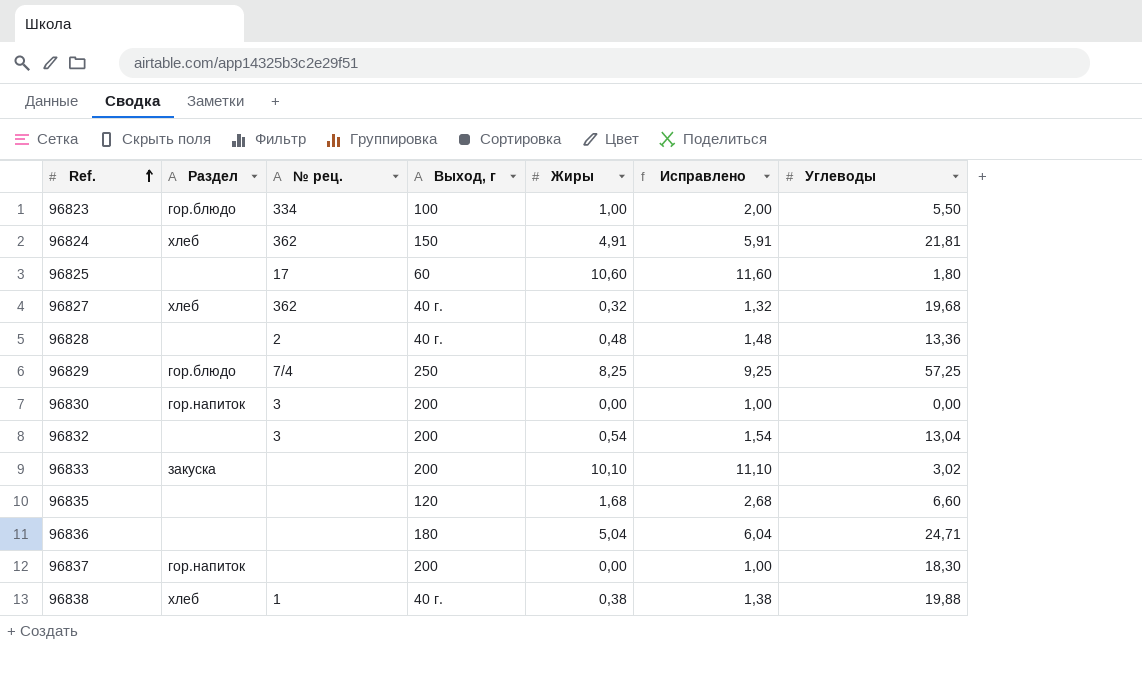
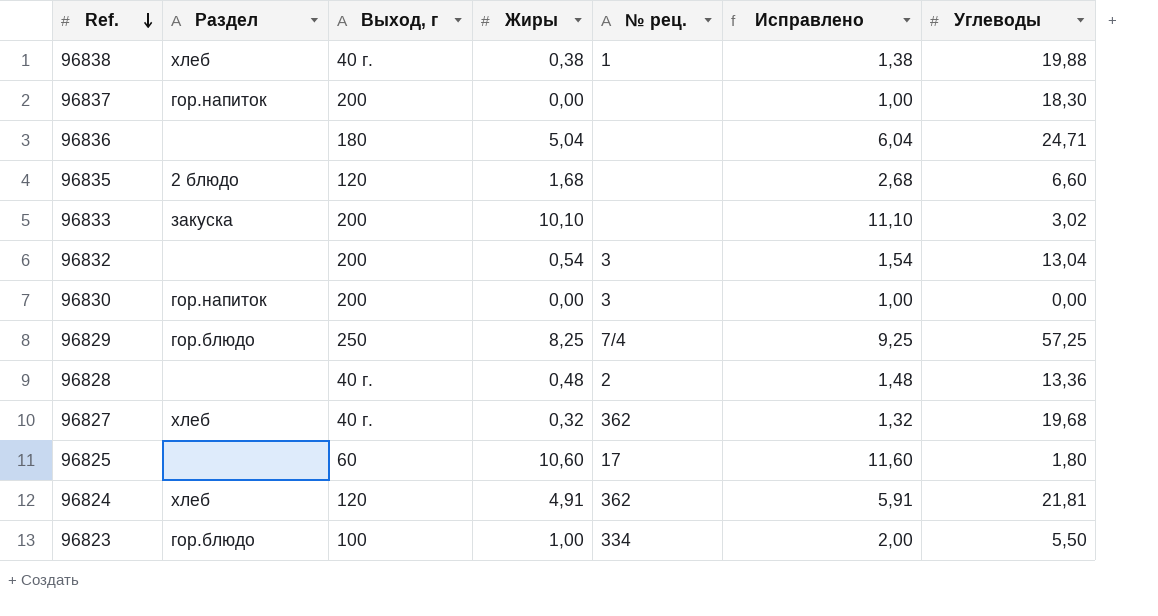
row order: Ref. ascending -> Ref. descending
column № рец. | position: 3 -> 5
96835 | Раздел: none -> 2 блюдо
96824 | Выход, г: 150 -> 120

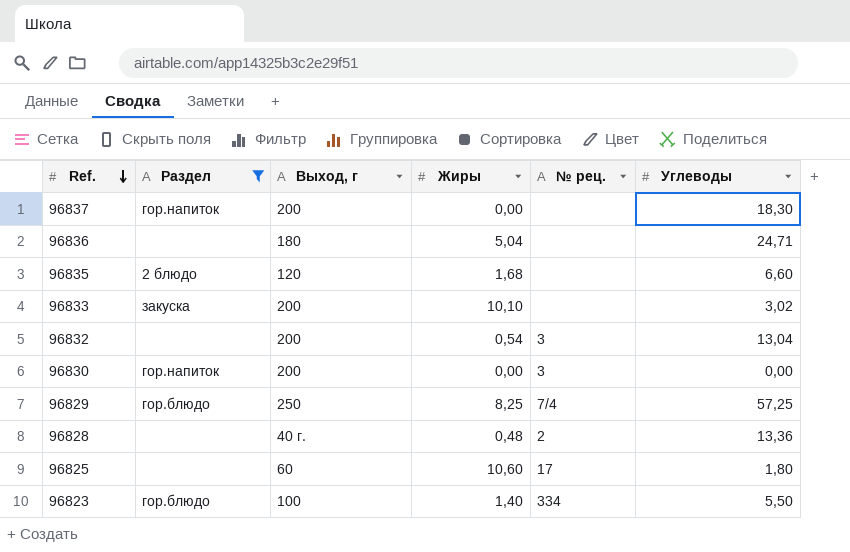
filter: none -> Раздел != хлеб
column Исправлено | formula: [Жиры] + 1 -> none
96823 | Жиры: 1,00 -> 1,40

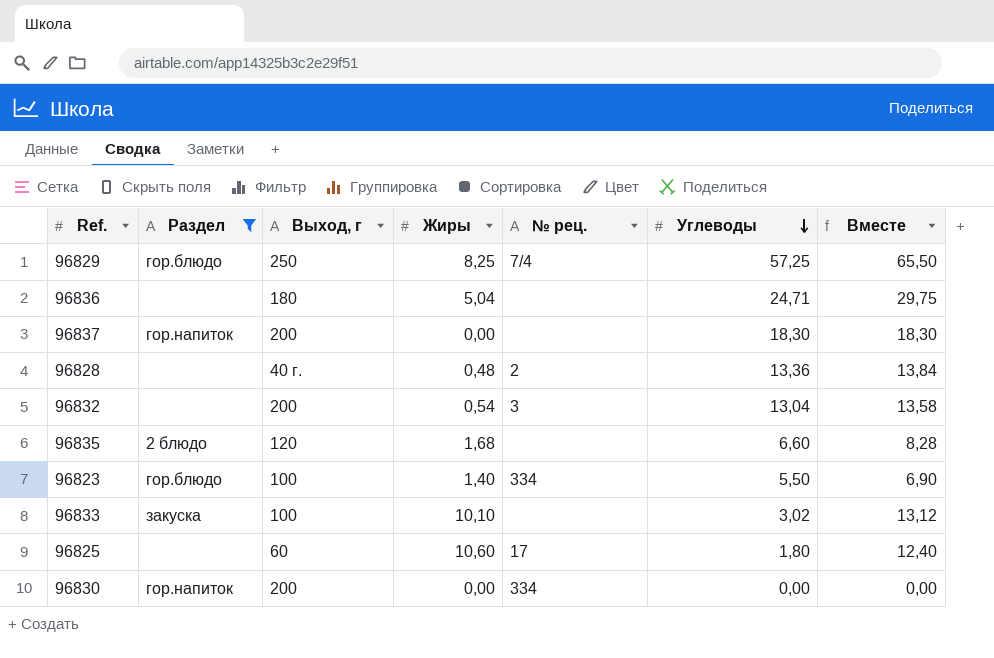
row order: Ref. descending -> Углеводы descending
column Вместе | formula: none -> [Жиры] + [Углеводы]
96833 | Выход, г: 200 -> 100
96830 | № рец.: 3 -> 334

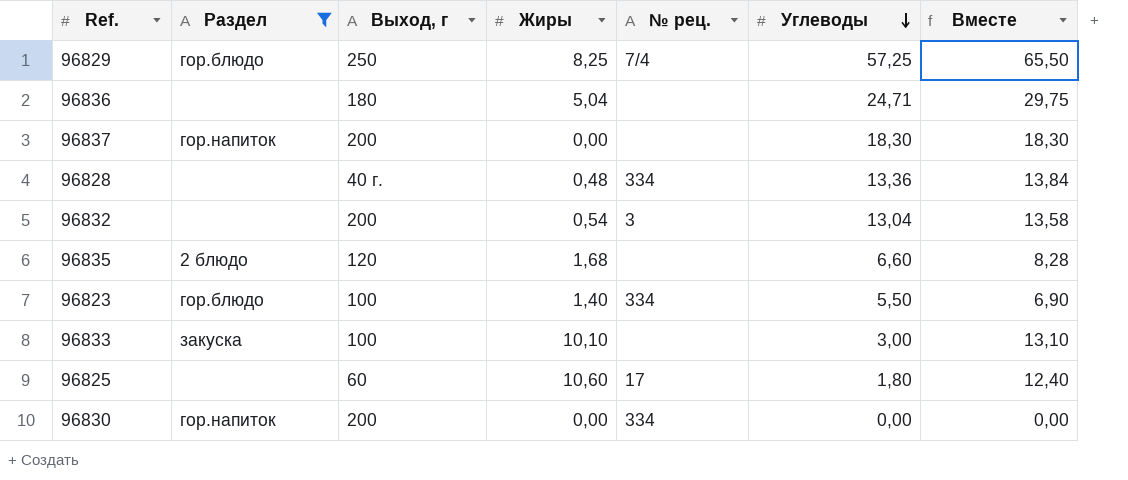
96828 | № рец.: 2 -> 334
96833 | Углеводы: 3,02 -> 3,00
96833 | Вместе: 13,12 -> 13,10

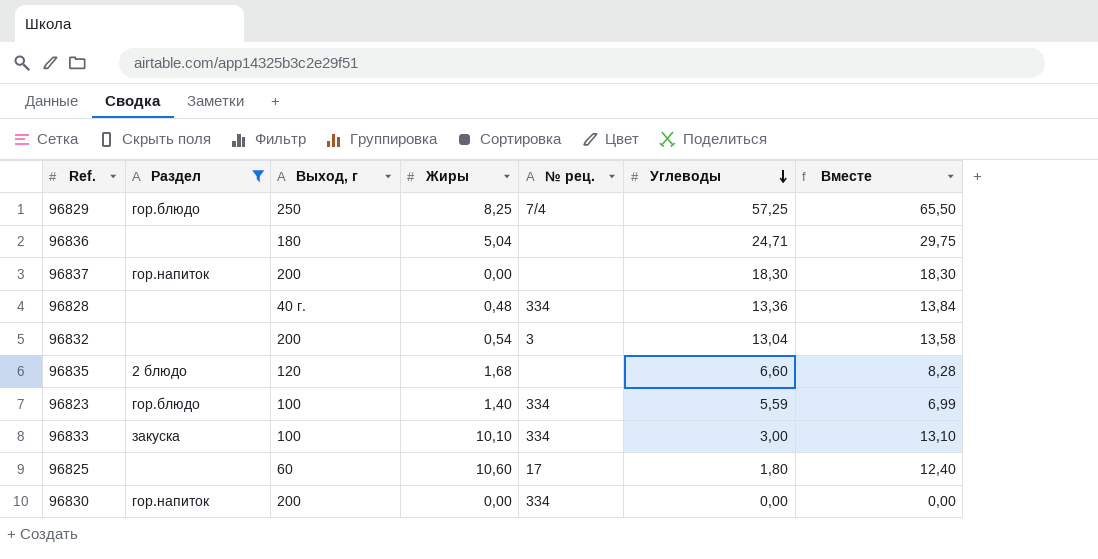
96823 | Углеводы: 5,50 -> 5,59
96823 | Вместе: 6,90 -> 6,99
96833 | № рец.: none -> 334

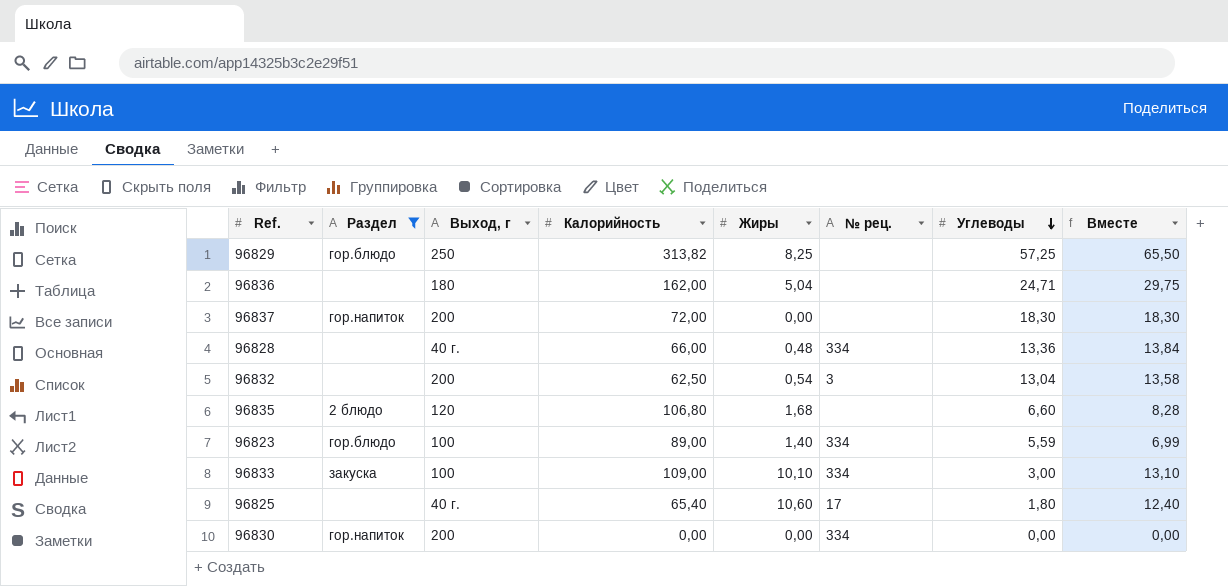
column Калорийность | position: none -> 4
96829 | № рец.: 7/4 -> none
96825 | Выход, г: 60 -> 40 г.

